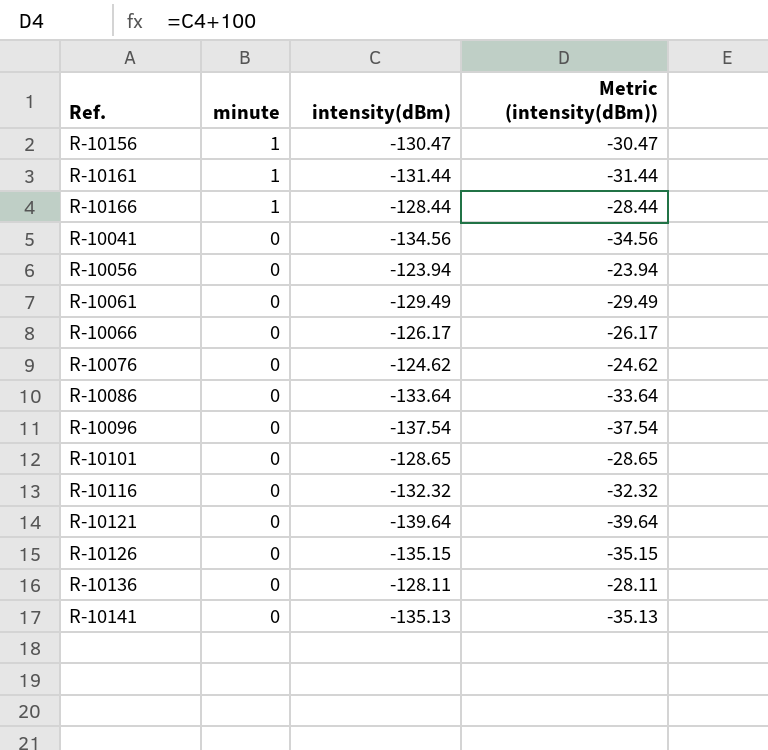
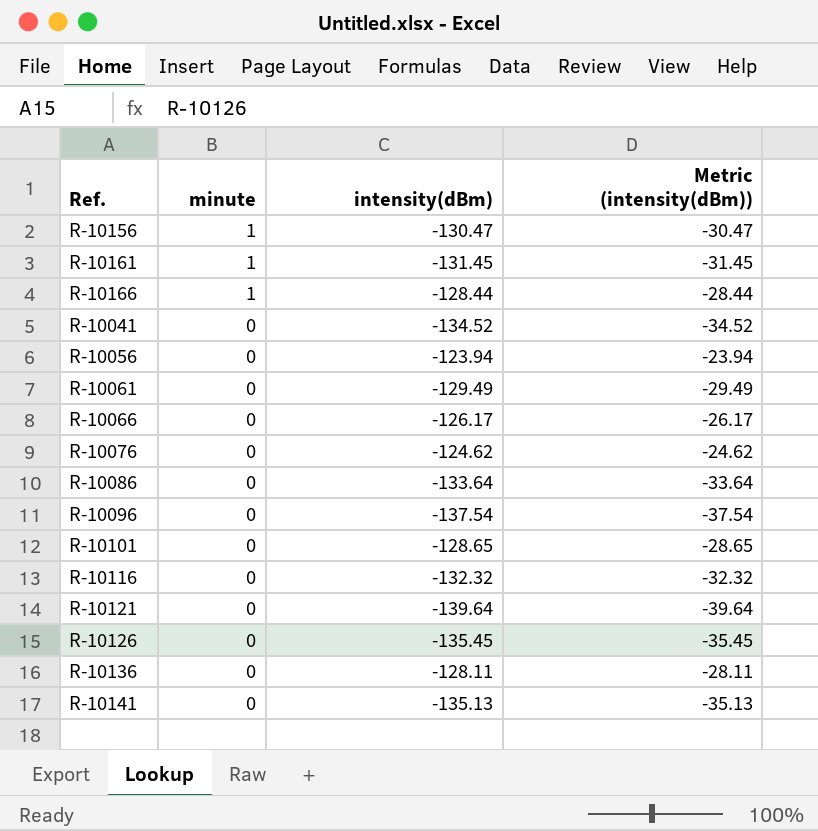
R-10161 | intensity(dBm): -131.44 -> -131.45
R-10161 | Metric (intensity(dBm)): -31.44 -> -31.45
R-10041 | intensity(dBm): -134.56 -> -134.52
R-10041 | Metric (intensity(dBm)): -34.56 -> -34.52
R-10126 | intensity(dBm): -135.15 -> -135.45
R-10126 | Metric (intensity(dBm)): -35.15 -> -35.45

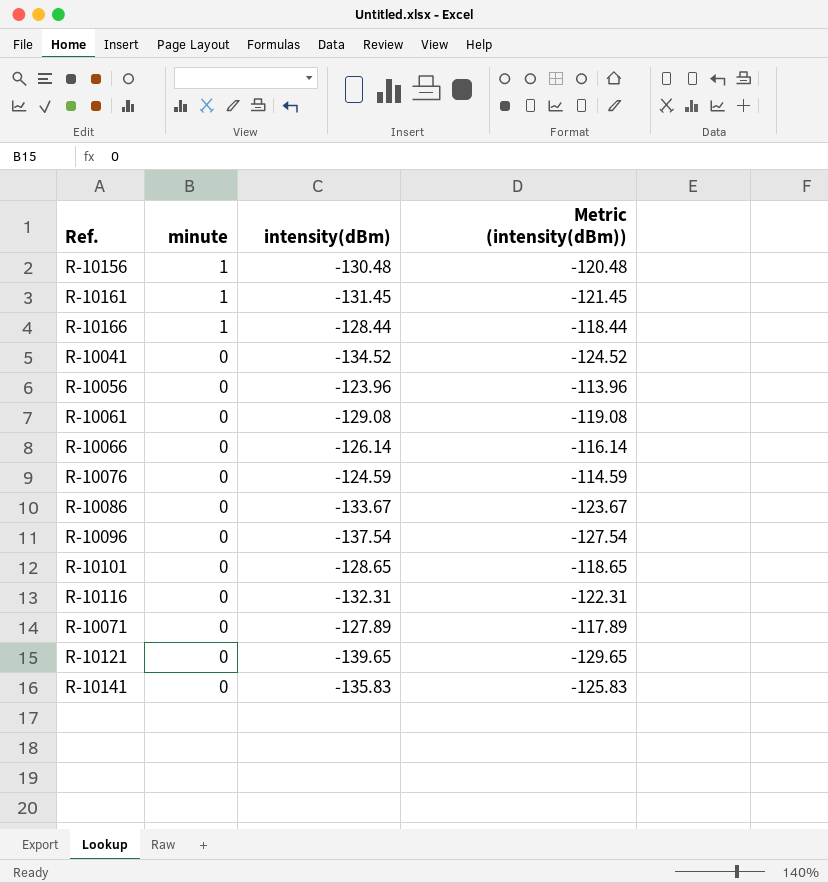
column Metric (intensity(dBm)) | formula: [intensity(dBm)] + 100 -> [intensity(dBm)] + 10
row R-10126: 0 | -135.45 | -35.45 -> none
row R-10136: 0 | -128.11 | -28.11 -> none
R-10156 | intensity(dBm): -130.47 -> -130.48
R-10056 | intensity(dBm): -123.94 -> -123.96
R-10061 | intensity(dBm): -129.49 -> -129.08
R-10066 | intensity(dBm): -126.17 -> -126.14
R-10076 | intensity(dBm): -124.62 -> -124.59
R-10086 | intensity(dBm): -133.64 -> -133.67
R-10116 | intensity(dBm): -132.32 -> -132.31
row R-10071: none -> 0 | -127.89 | -117.89
R-10121 | intensity(dBm): -139.64 -> -139.65
R-10141 | intensity(dBm): -135.13 -> -135.83

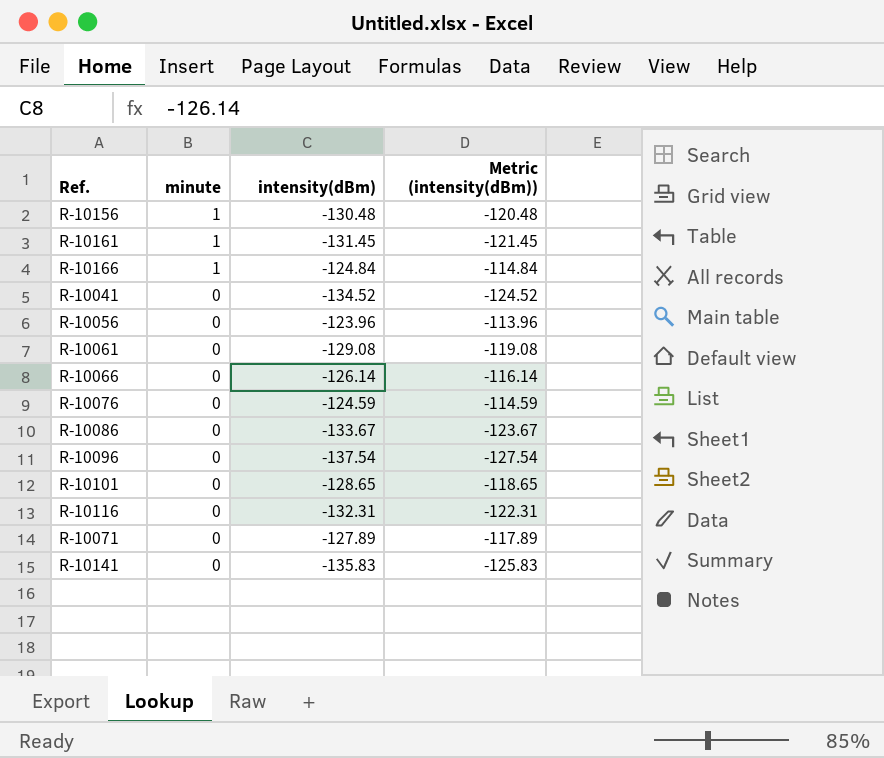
row R-10121: 0 | -139.65 | -129.65 -> none
R-10166 | intensity(dBm): -128.44 -> -124.84
R-10166 | Metric (intensity(dBm)): -118.44 -> -114.84

